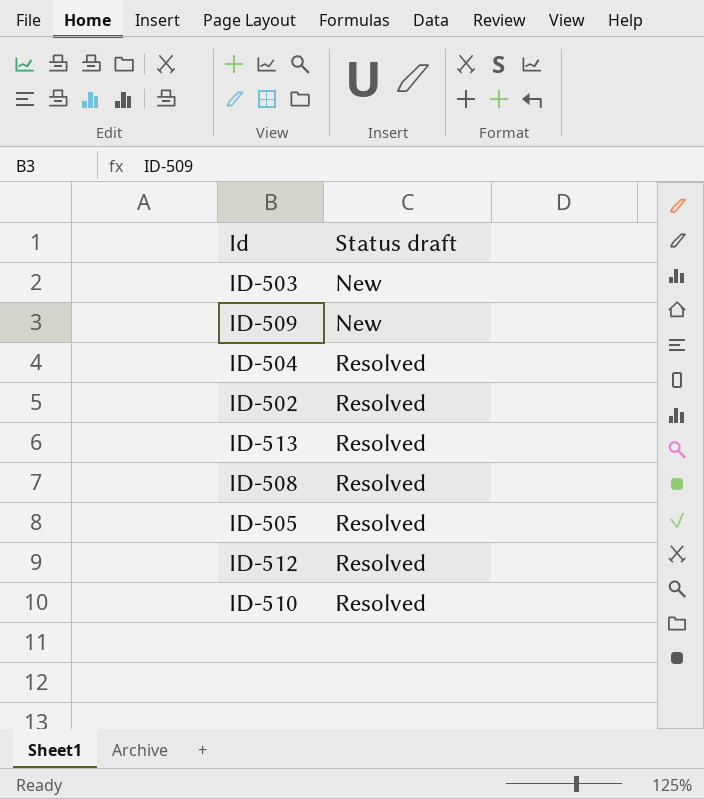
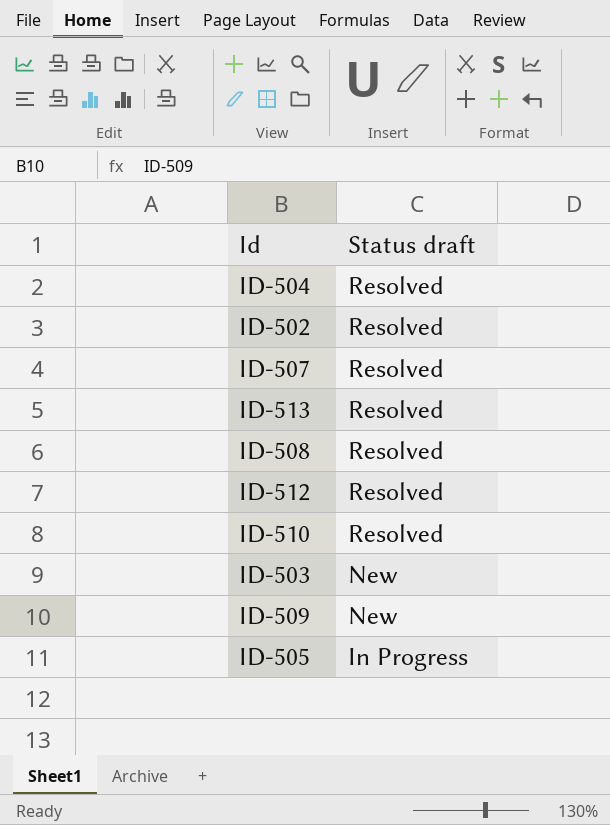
row order: Status draft ascending -> Status draft descending
row ID-507: none -> Resolved
ID-505 | Status draft: Resolved -> In Progress

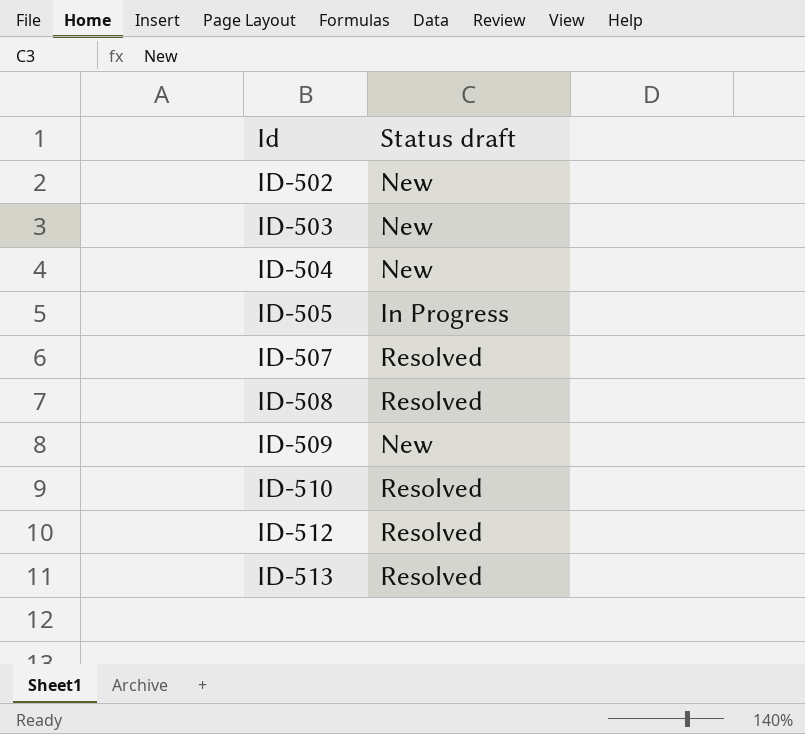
row order: Status draft descending -> Id ascending
ID-502 | Status draft: Resolved -> New
ID-504 | Status draft: Resolved -> New

